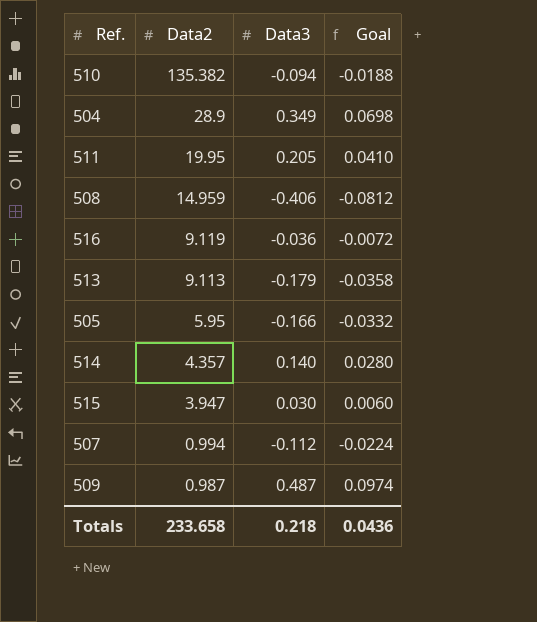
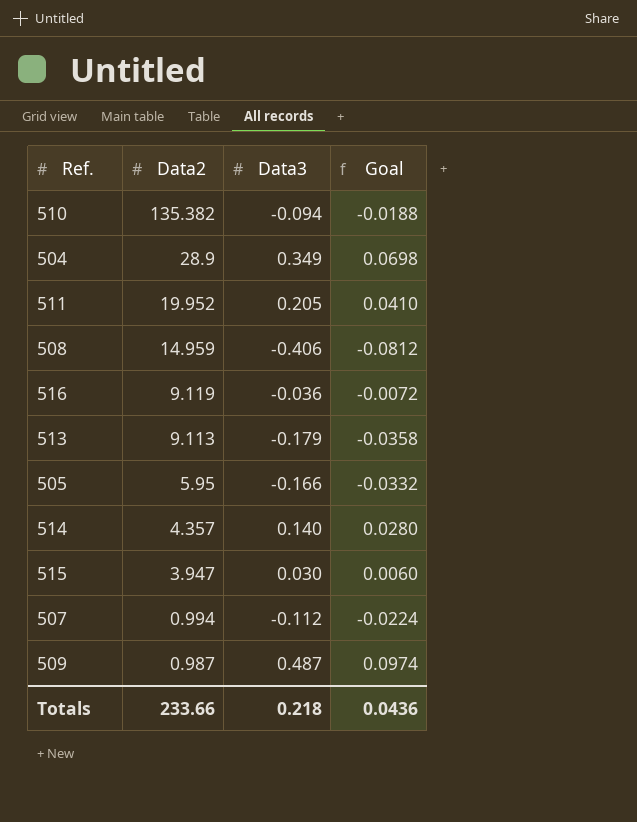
511 | Data2: 19.95 -> 19.952
Totals | Data2: 233.658 -> 233.66

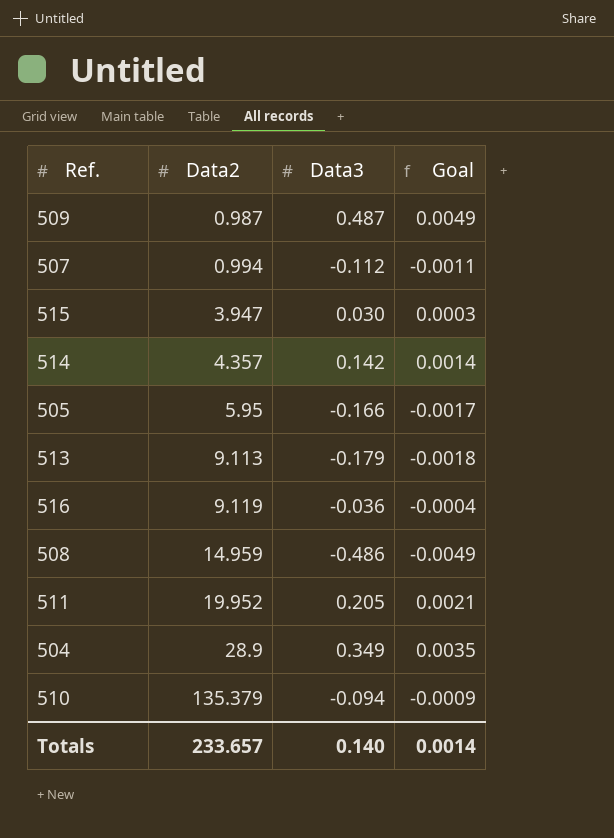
row order: Data2 descending -> Data2 ascending
column Goal | formula: [Data3] * 0.2 -> [Data3] * 0.01
514 | Data3: 0.140 -> 0.142
508 | Data3: -0.406 -> -0.486
510 | Data2: 135.382 -> 135.379
Totals | Data2: 233.66 -> 233.657
Totals | Data3: 0.218 -> 0.140
Totals | Goal: 0.0436 -> 0.0014

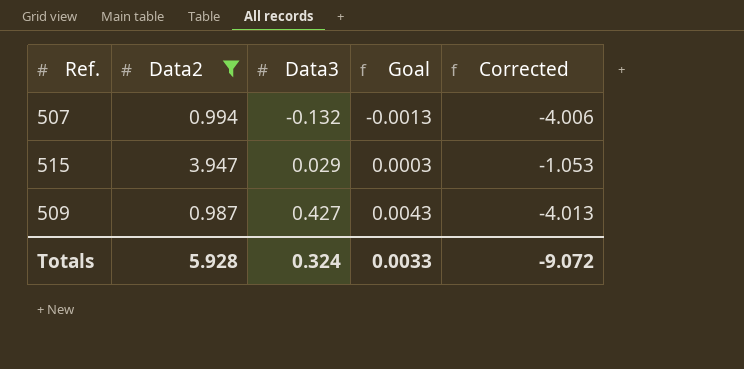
filter: none -> Data2 <= 3.947
row order: Data2 ascending -> Data3 ascending
column Corrected | formula: none -> [Data2] - 5
507 | Data3: -0.112 -> -0.132
507 | Goal: -0.0011 -> -0.0013
515 | Data3: 0.030 -> 0.029
509 | Data3: 0.487 -> 0.427
509 | Goal: 0.0049 -> 0.0043
Totals | Data2: 233.657 -> 5.928
Totals | Data3: 0.140 -> 0.324
Totals | Goal: 0.0014 -> 0.0033

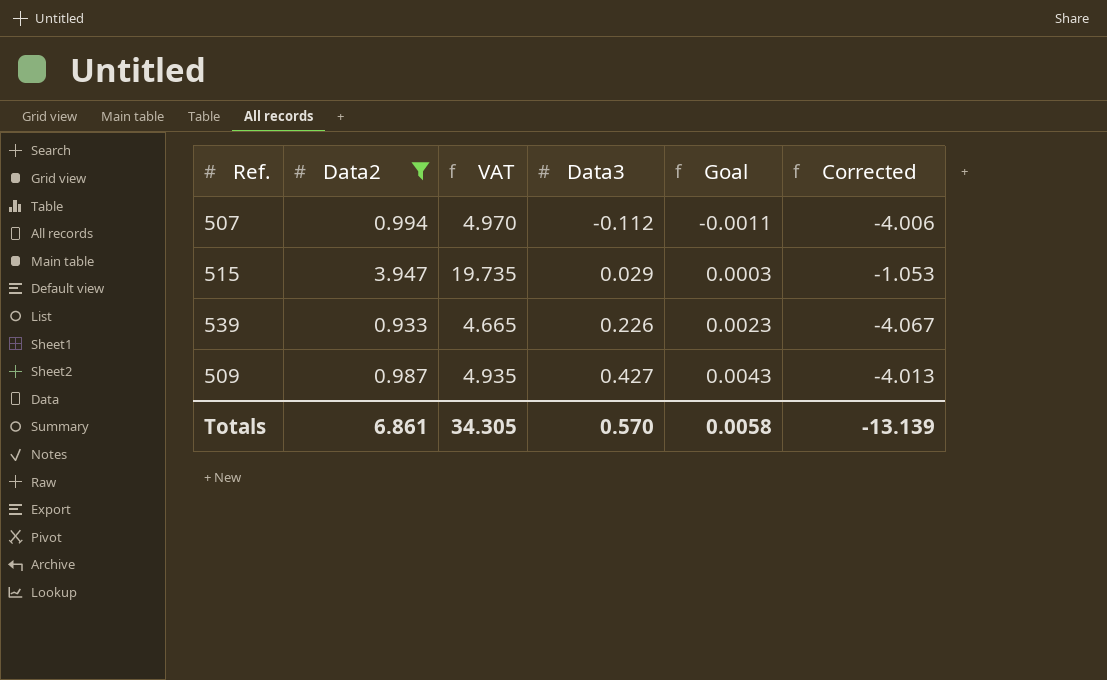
column VAT | formula: none -> [Data2] * 5
507 | Data3: -0.132 -> -0.112
507 | Goal: -0.0013 -> -0.0011
row 539: none -> 0.933 | 4.665 | 0.226 | 0.0023 | -4.067
Totals | Data2: 5.928 -> 6.861
Totals | Data3: 0.324 -> 0.570
Totals | Goal: 0.0033 -> 0.0058
Totals | Corrected: -9.072 -> -13.139

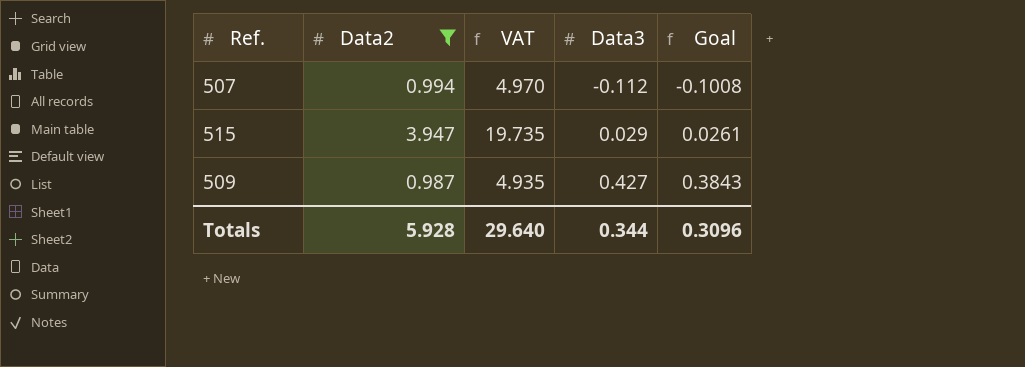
column Corrected | formula: [Data2] - 5 -> none
column Goal | formula: [Data3] * 0.01 -> [Data3] * 0.9
row 539: 0.933 | 4.665 | 0.226 | 0.0023 | -4.067 -> none
Totals | Data2: 6.861 -> 5.928
Totals | VAT: 34.305 -> 29.640
Totals | Data3: 0.570 -> 0.344
Totals | Goal: 0.0058 -> 0.3096

